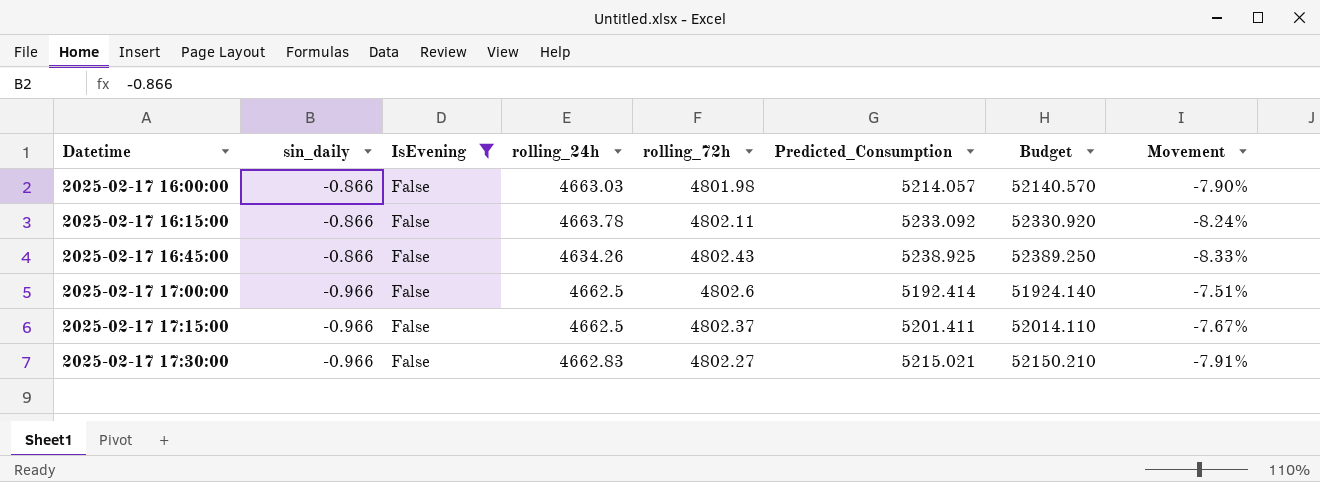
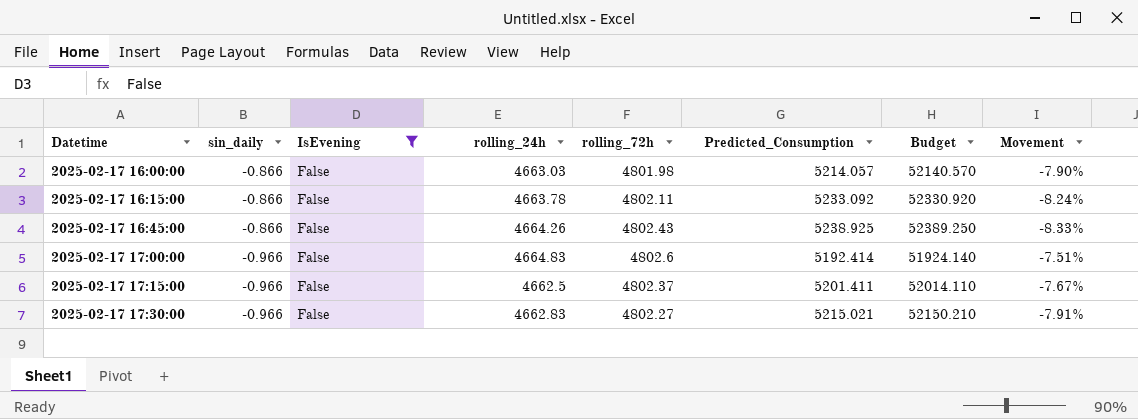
2025-02-17 16:45:00 | rolling_24h: 4634.26 -> 4664.26
2025-02-17 17:00:00 | rolling_24h: 4662.5 -> 4664.83

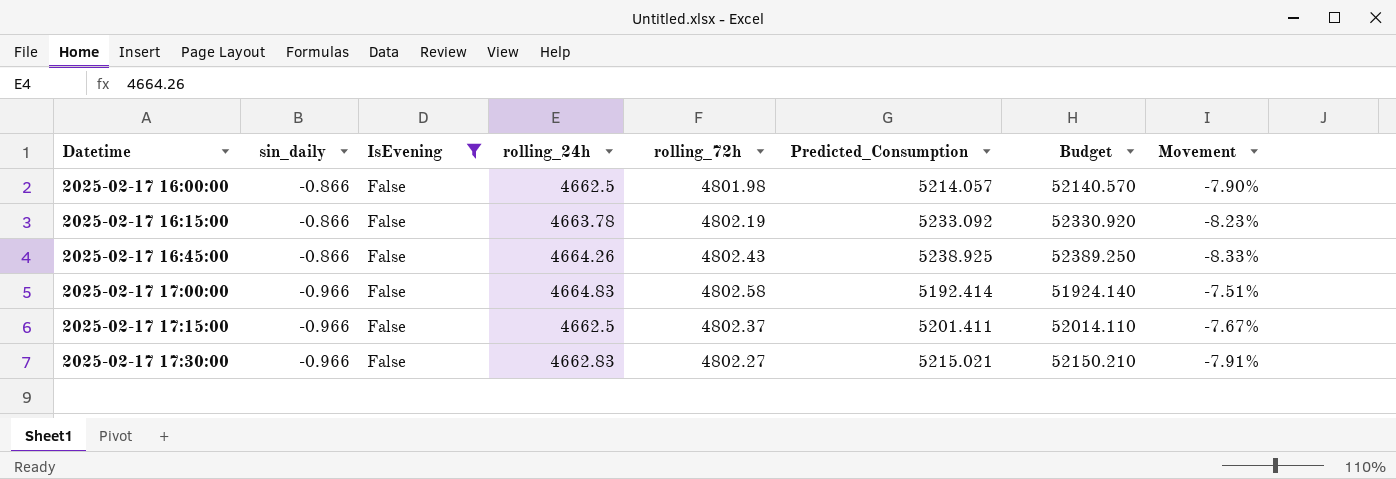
2025-02-17 16:00:00 | rolling_24h: 4663.03 -> 4662.5
2025-02-17 16:15:00 | rolling_72h: 4802.11 -> 4802.19
2025-02-17 16:15:00 | Movement: -8.24% -> -8.23%
2025-02-17 17:00:00 | rolling_72h: 4802.6 -> 4802.58

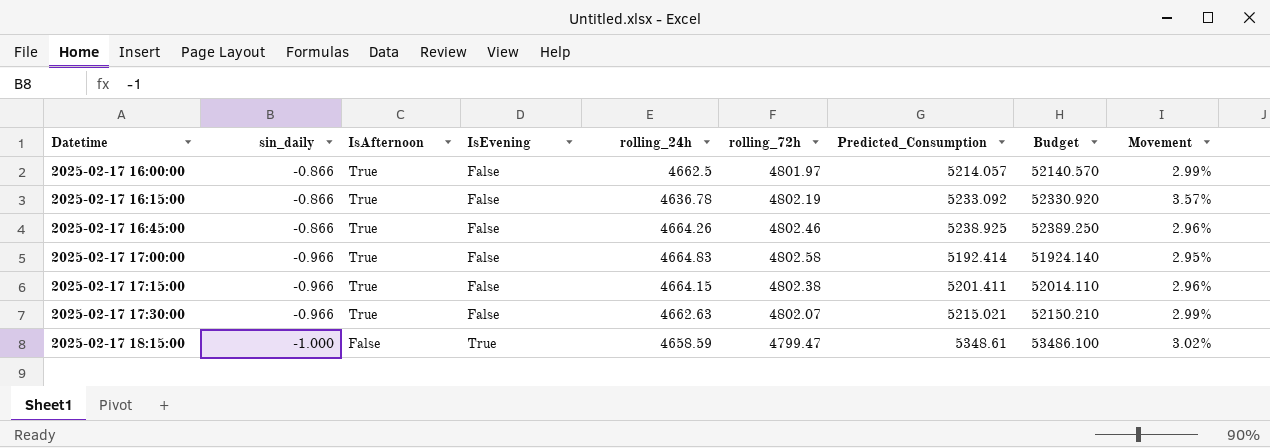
filter: IsEvening = False -> none
column IsAfternoon | position: none -> 3
column Movement | formula: ([rolling_72h] - [Predicted_Consumption]) / [Predicted_Consumption] -> ([rolling_72h] - [rolling_24h]) / [rolling_24h]
2025-02-17 16:00:00 | rolling_72h: 4801.98 -> 4801.97
2025-02-17 16:15:00 | rolling_24h: 4663.78 -> 4636.78
2025-02-17 16:45:00 | rolling_72h: 4802.43 -> 4802.46
2025-02-17 17:15:00 | rolling_24h: 4662.5 -> 4664.15
2025-02-17 17:15:00 | rolling_72h: 4802.37 -> 4802.38
2025-02-17 17:30:00 | rolling_24h: 4662.83 -> 4662.63
2025-02-17 17:30:00 | rolling_72h: 4802.27 -> 4802.07

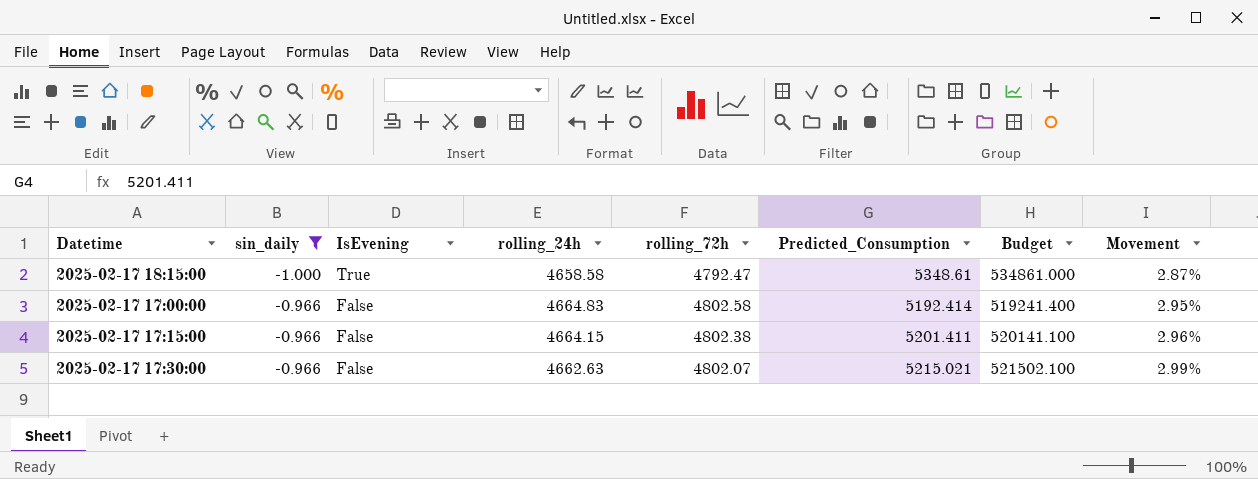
filter: none -> sin_daily != -0.866
row order: Datetime ascending -> sin_daily ascending
column IsAfternoon | position: 3 -> none
column Budget | formula: [Predicted_Consumption] * 10 -> [Predicted_Consumption] * 100
2025-02-17 18:15:00 | rolling_24h: 4658.59 -> 4658.58
2025-02-17 18:15:00 | rolling_72h: 4799.47 -> 4792.47
2025-02-17 18:15:00 | Movement: 3.02% -> 2.87%

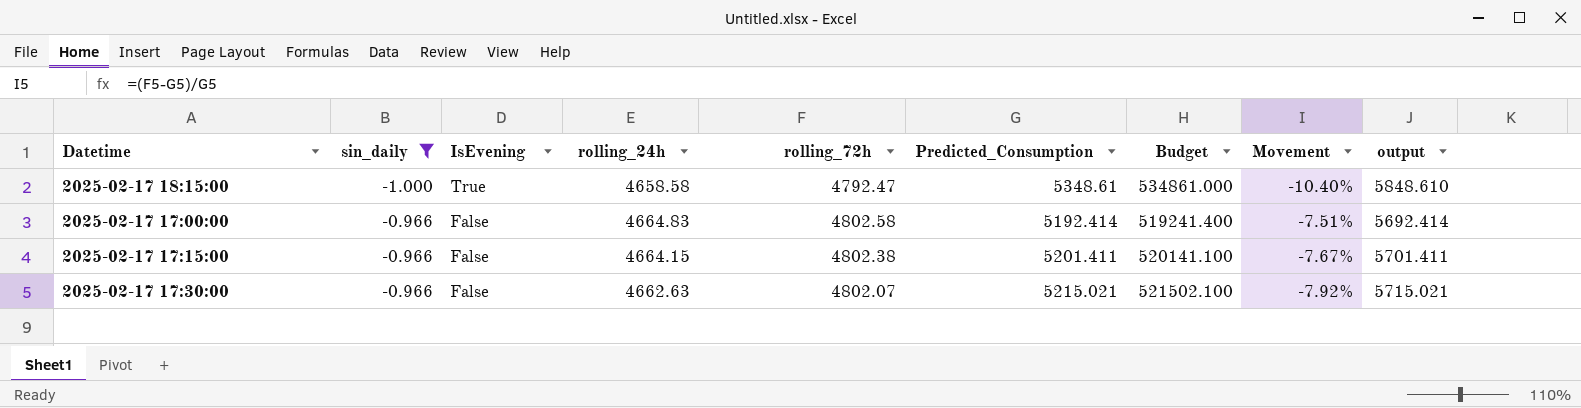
column Movement | formula: ([rolling_72h] - [rolling_24h]) / [rolling_24h] -> ([rolling_72h] - [Predicted_Consumption]) / [Predicted_Consumption]
column output | formula: none -> [Predicted_Consumption] + 500

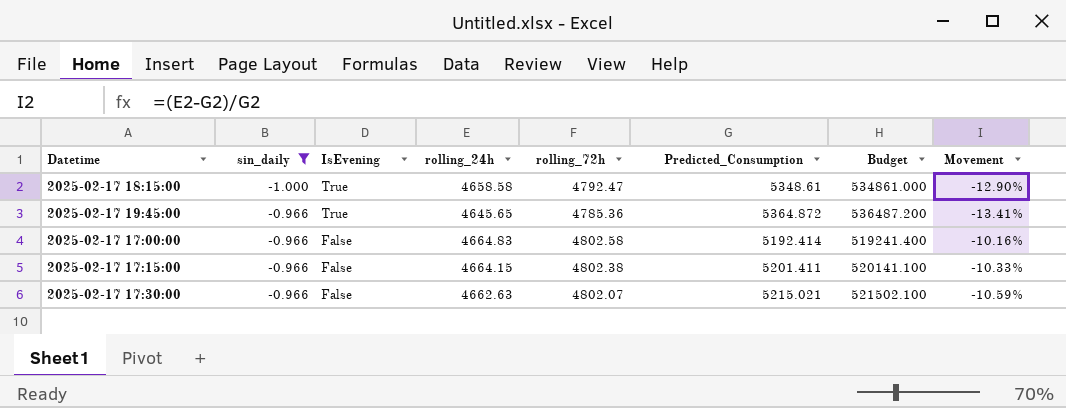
column output | formula: [Predicted_Consumption] + 500 -> none
column Movement | formula: ([rolling_72h] - [Predicted_Consumption]) / [Predicted_Consumption] -> ([rolling_24h] - [Predicted_Consumption]) / [Predicted_Consumption]
row 2025-02-17 19:45:00: none -> -0.966 | True | 4645.65 | 4785.36 | 5364.872 | 536487.200 | -13.41%

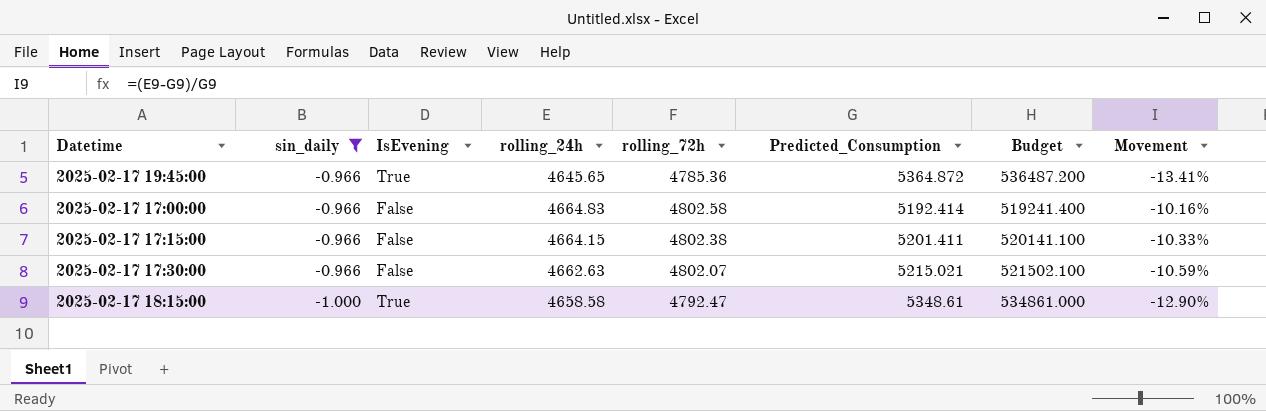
row order: sin_daily ascending -> sin_daily descending

